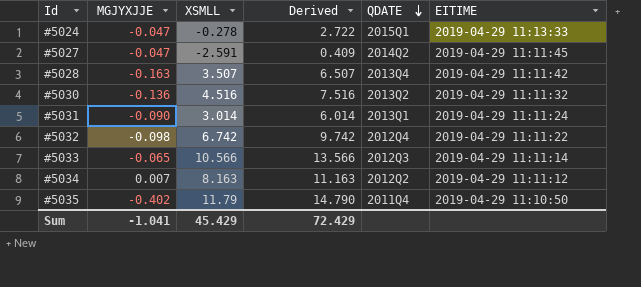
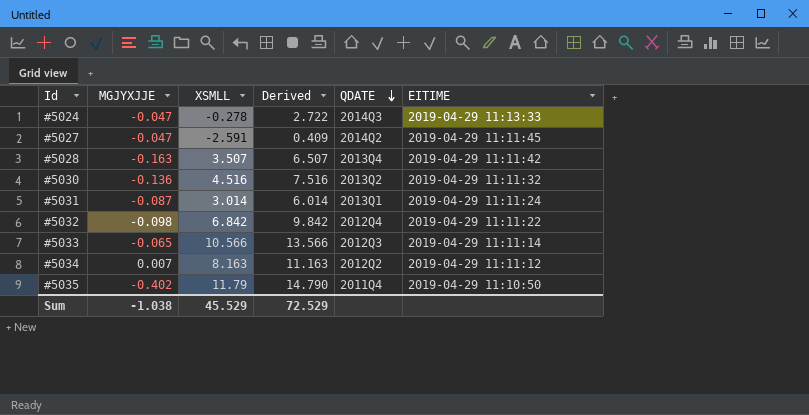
#5024 | QDATE: 2015Q1 -> 2014Q3
#5031 | MGJYXJJE: -0.090 -> -0.087
#5032 | XSMLL: 6.742 -> 6.842
#5032 | Derived: 9.742 -> 9.842
Sum | MGJYXJJE: -1.041 -> -1.038
Sum | XSMLL: 45.429 -> 45.529
Sum | Derived: 72.429 -> 72.529

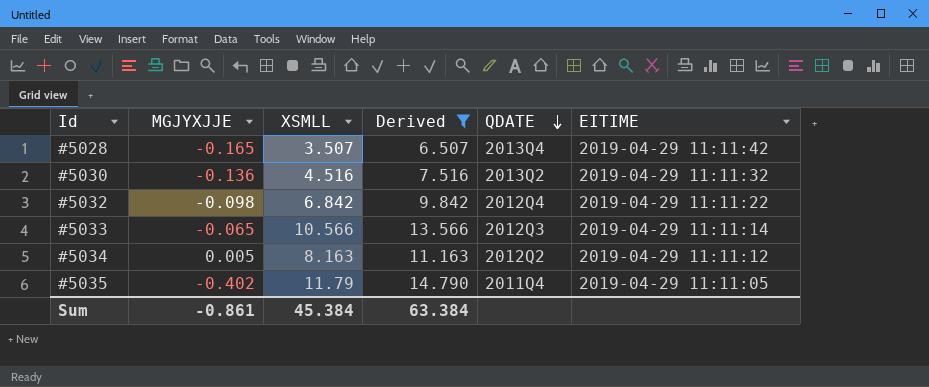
filter: none -> Derived >= 6.507
#5028 | MGJYXJJE: -0.163 -> -0.165
#5034 | MGJYXJJE: 0.007 -> 0.005
#5035 | EITIME: 2019-04-29 11:10:50 -> 2019-04-29 11:11:05
Sum | MGJYXJJE: -1.038 -> -0.861
Sum | XSMLL: 45.529 -> 45.384
Sum | Derived: 72.529 -> 63.384

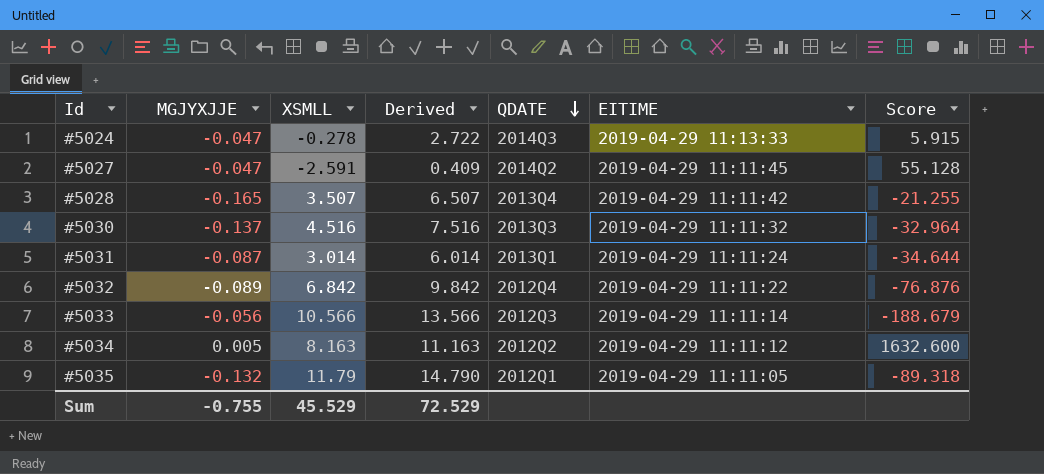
filter: Derived >= 6.507 -> none
column Score | formula: none -> [XSMLL] / [MGJYXJJE]
#5030 | MGJYXJJE: -0.136 -> -0.137
#5030 | QDATE: 2013Q2 -> 2013Q3
#5032 | MGJYXJJE: -0.098 -> -0.089
#5033 | MGJYXJJE: -0.065 -> -0.056
#5035 | MGJYXJJE: -0.402 -> -0.132
#5035 | QDATE: 2011Q4 -> 2012Q1
Sum | MGJYXJJE: -0.861 -> -0.755
Sum | XSMLL: 45.384 -> 45.529
Sum | Derived: 63.384 -> 72.529

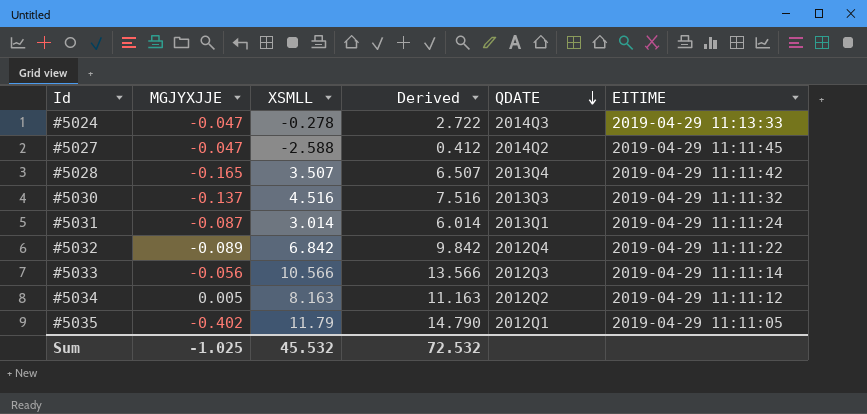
column Score | formula: [XSMLL] / [MGJYXJJE] -> none
#5027 | XSMLL: -2.591 -> -2.588
#5027 | Derived: 0.409 -> 0.412
#5035 | MGJYXJJE: -0.132 -> -0.402
Sum | MGJYXJJE: -0.755 -> -1.025
Sum | XSMLL: 45.529 -> 45.532
Sum | Derived: 72.529 -> 72.532

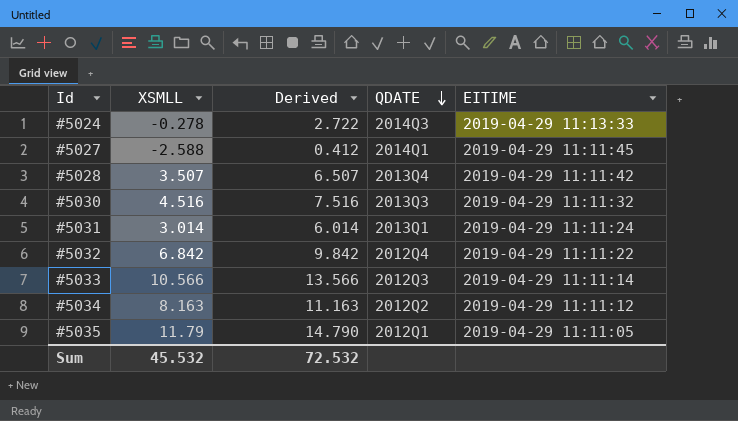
column MGJYXJJE | position: 2 -> none
#5027 | QDATE: 2014Q2 -> 2014Q1

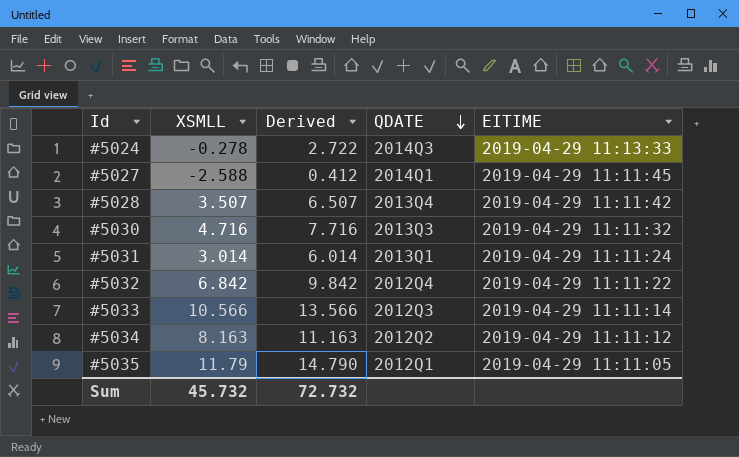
#5030 | XSMLL: 4.516 -> 4.716
#5030 | Derived: 7.516 -> 7.716
Sum | XSMLL: 45.532 -> 45.732
Sum | Derived: 72.532 -> 72.732

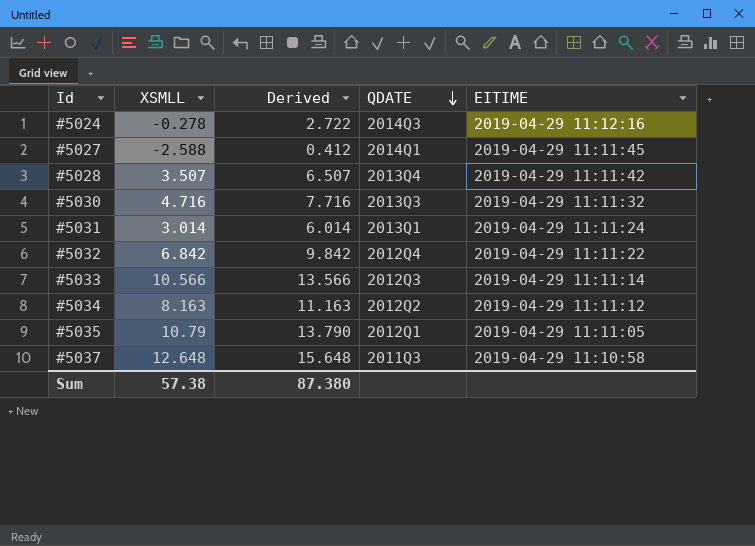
#5024 | EITIME: 2019-04-29 11:13:33 -> 2019-04-29 11:12:16
#5035 | XSMLL: 11.79 -> 10.79
#5035 | Derived: 14.790 -> 13.790
row #5037: none -> 12.648 | 15.648 | 2011Q3 | 2019-04-29 11:10:58
Sum | XSMLL: 45.732 -> 57.38
Sum | Derived: 72.732 -> 87.380

